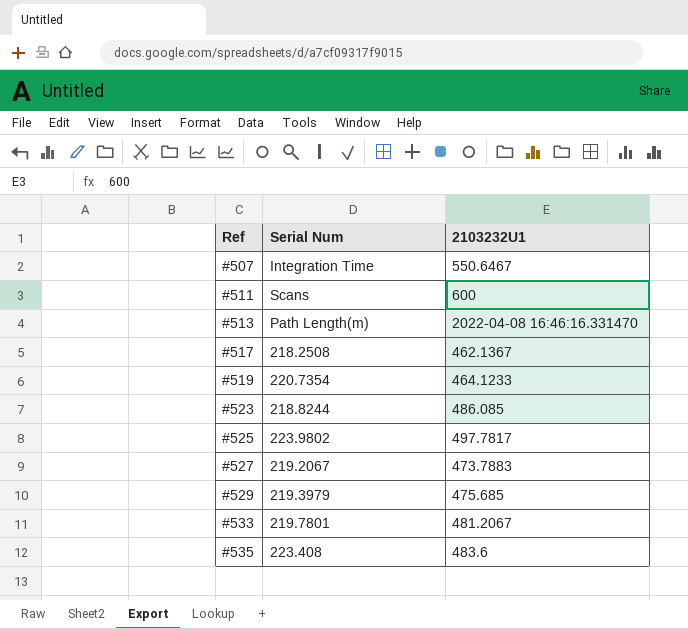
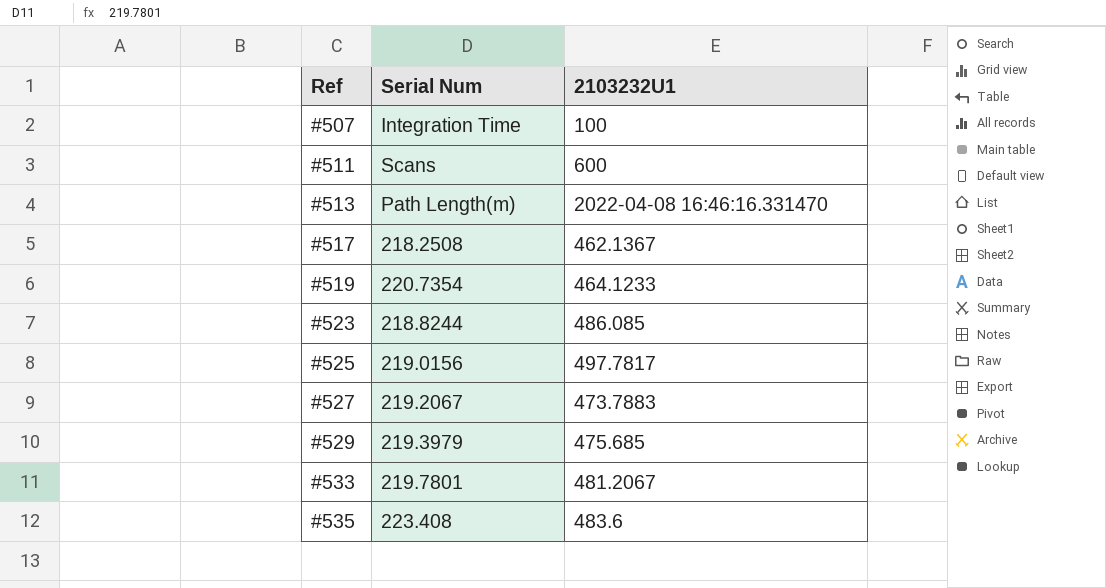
#507 | 2103232U1: 550.6467 -> 100
#525 | Serial Num: 223.9802 -> 219.0156

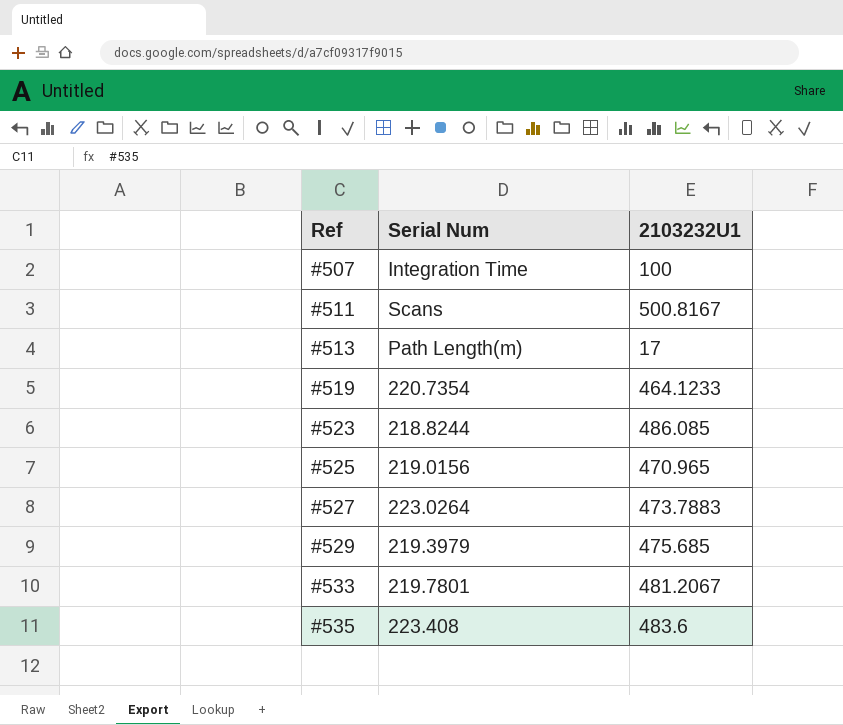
row #517: 218.2508 | 462.1367 -> none
#511 | 2103232U1: 600 -> 500.8167
#513 | 2103232U1: 2022-04-08 16:46:16.331470 -> 17
#525 | 2103232U1: 497.7817 -> 470.965
#527 | Serial Num: 219.2067 -> 223.0264

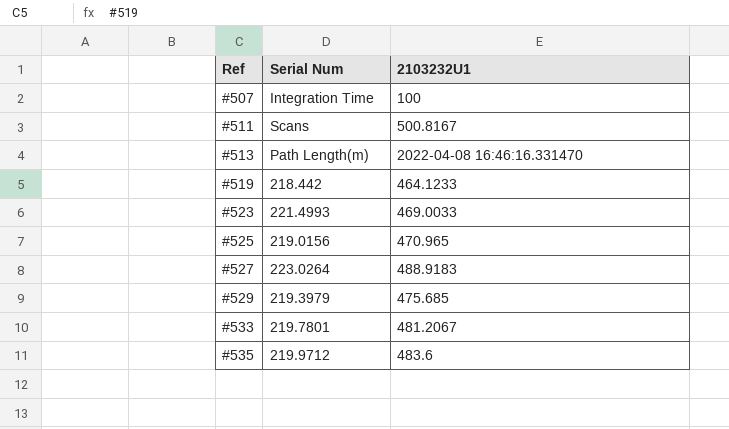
#513 | 2103232U1: 17 -> 2022-04-08 16:46:16.331470
#519 | Serial Num: 220.7354 -> 218.442
#523 | Serial Num: 218.8244 -> 221.4993
#523 | 2103232U1: 486.085 -> 469.0033
#527 | 2103232U1: 473.7883 -> 488.9183
#535 | Serial Num: 223.408 -> 219.9712

